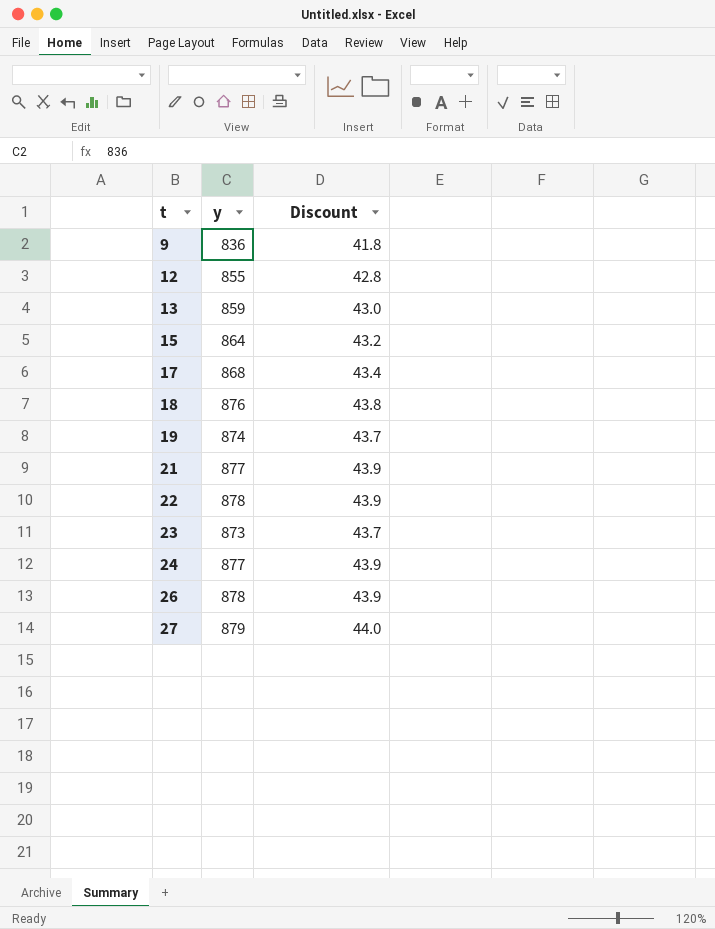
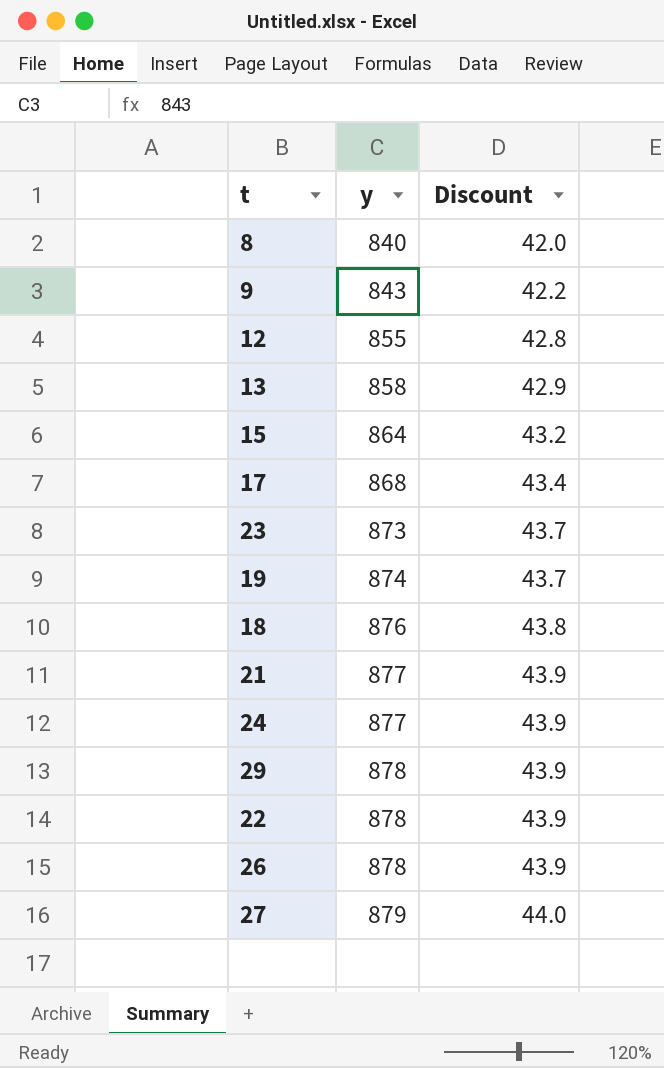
row order: t ascending -> y ascending
row 8: none -> 840 | 42.0
9 | y: 836 -> 843
9 | Discount: 41.8 -> 42.2
13 | y: 859 -> 858
13 | Discount: 43.0 -> 42.9
row 29: none -> 878 | 43.9

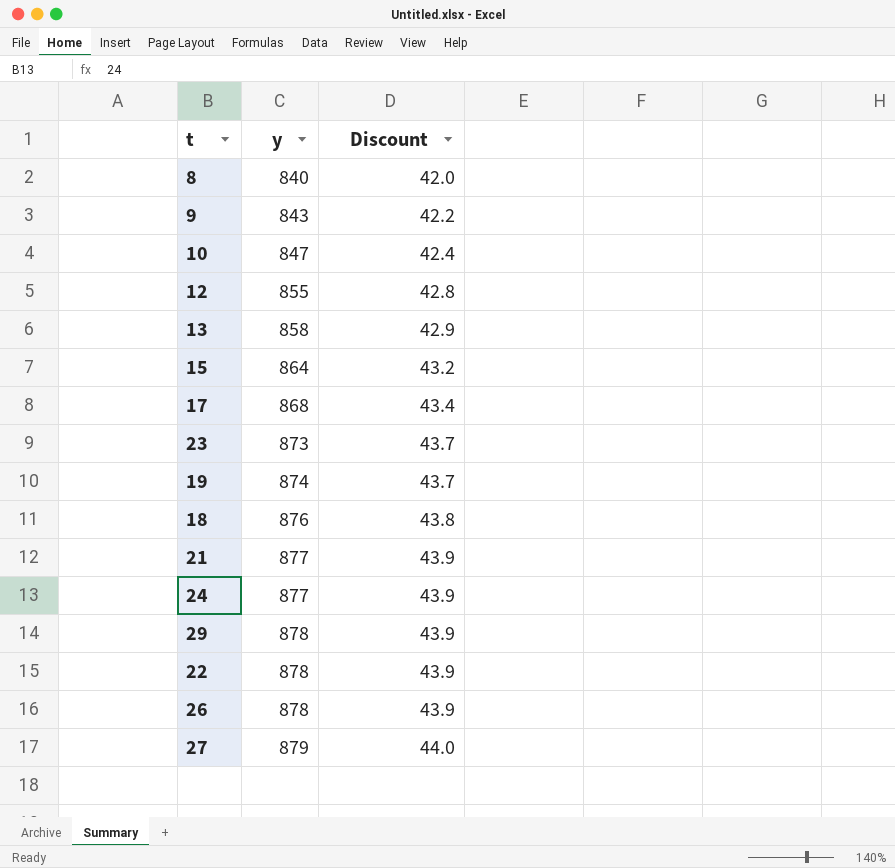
row 10: none -> 847 | 42.4

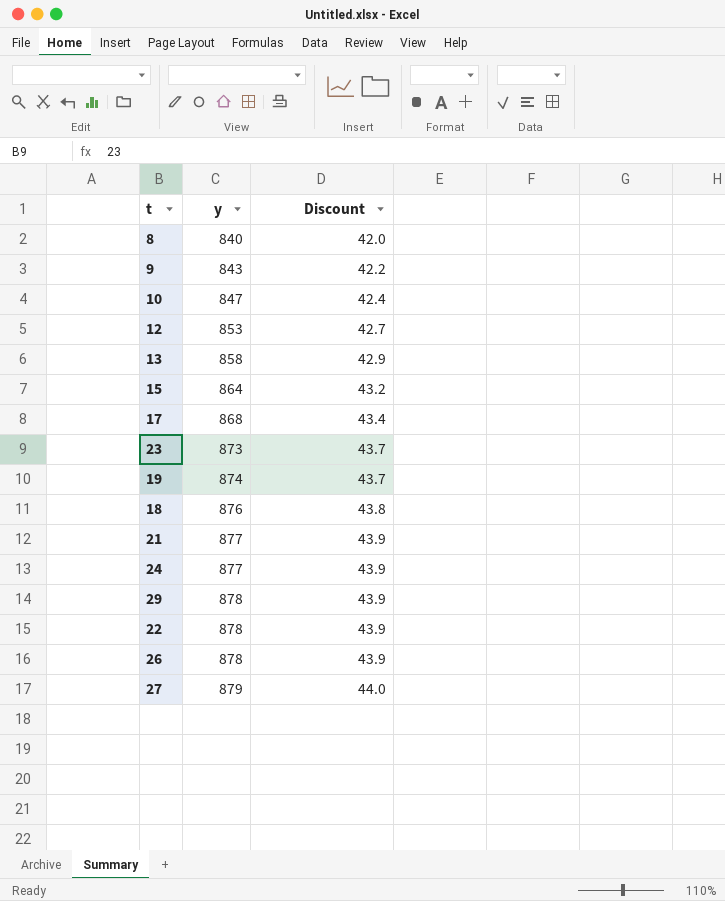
12 | y: 855 -> 853
12 | Discount: 42.8 -> 42.7

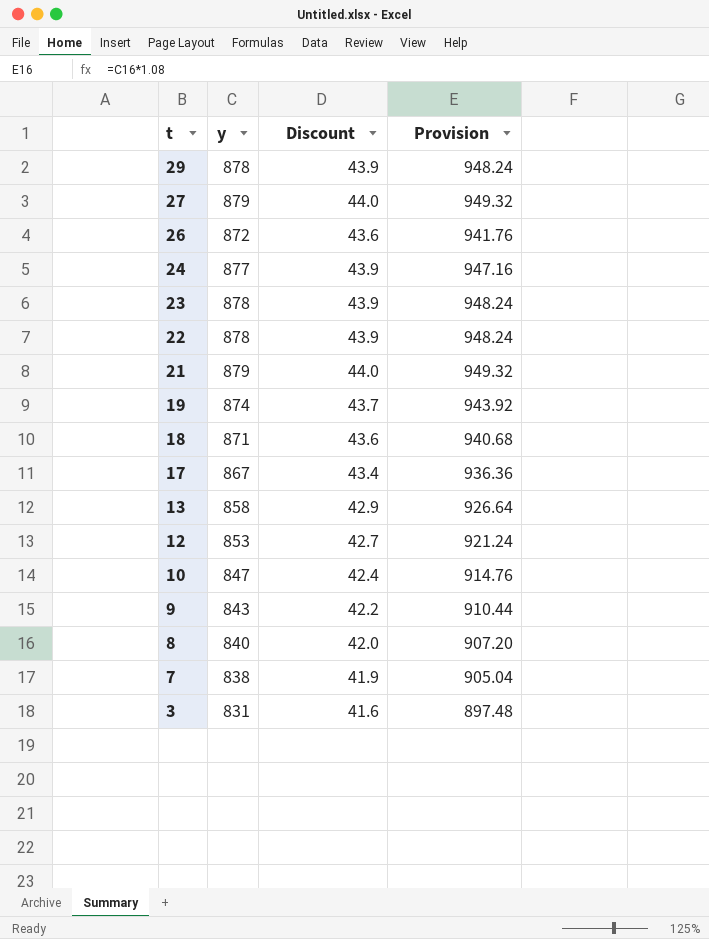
row order: y ascending -> t descending
column Provision | formula: none -> [y] * 1.08
row 15: 864 | 43.2 -> none
26 | y: 878 -> 872
26 | Discount: 43.9 -> 43.6
23 | y: 873 -> 878
23 | Discount: 43.7 -> 43.9
21 | y: 877 -> 879
21 | Discount: 43.9 -> 44.0
18 | y: 876 -> 871
18 | Discount: 43.8 -> 43.6
17 | y: 868 -> 867
row 7: none -> 838 | 41.9 | 905.04
row 3: none -> 831 | 41.6 | 897.48

